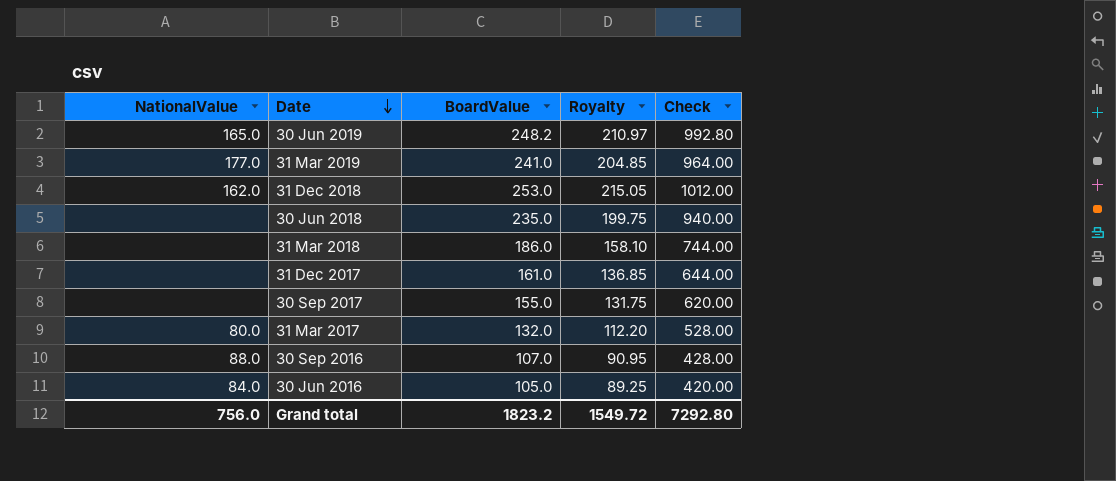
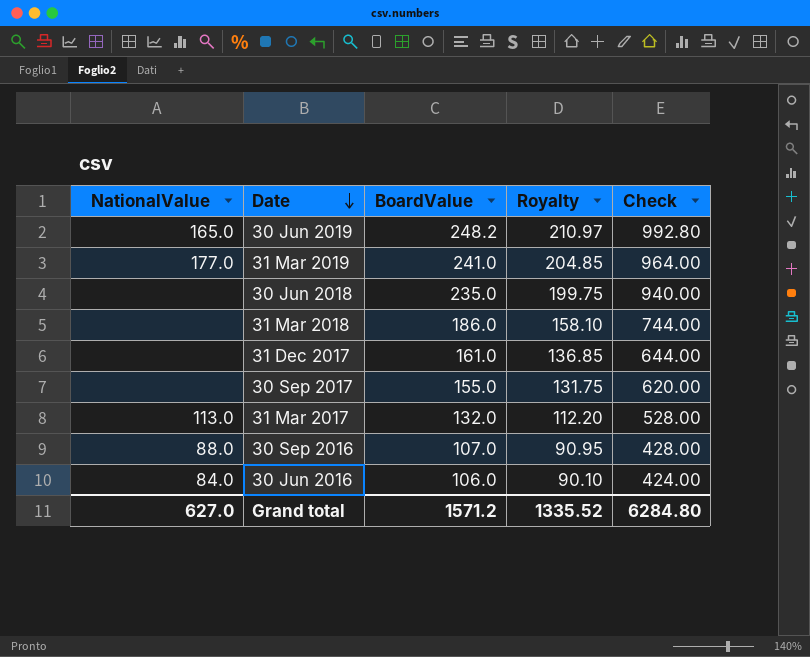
row 31 Dec 2018: 162.0 | 253.0 | 215.05 | 1012.00 -> none
31 Mar 2017 | NationalValue: 80.0 -> 113.0
30 Jun 2016 | BoardValue: 105.0 -> 106.0
30 Jun 2016 | Royalty: 89.25 -> 90.10
30 Jun 2016 | Check: 420.00 -> 424.00
Grand total | NationalValue: 756.0 -> 627.0
Grand total | BoardValue: 1823.2 -> 1571.2
Grand total | Royalty: 1549.72 -> 1335.52
Grand total | Check: 7292.80 -> 6284.80

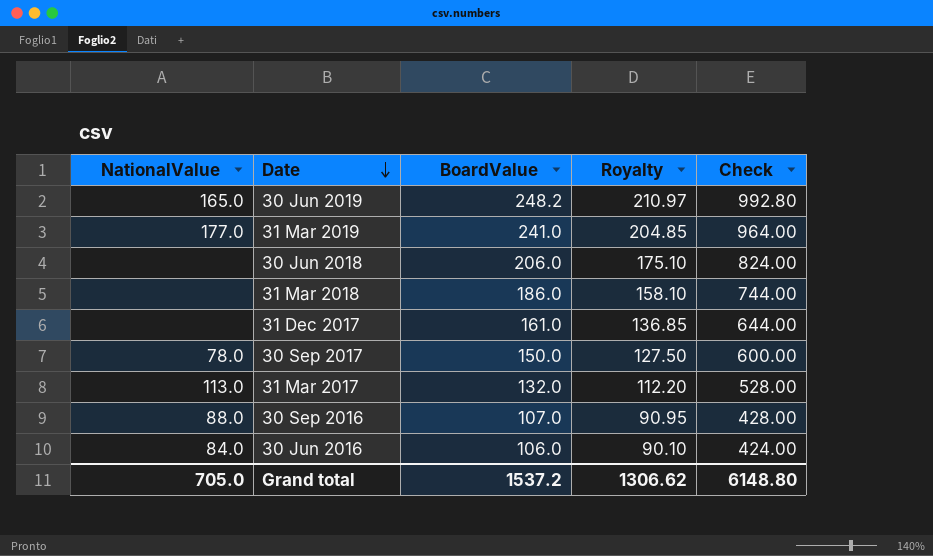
30 Jun 2018 | BoardValue: 235.0 -> 206.0
30 Jun 2018 | Royalty: 199.75 -> 175.10
30 Jun 2018 | Check: 940.00 -> 824.00
30 Sep 2017 | NationalValue: none -> 78.0
30 Sep 2017 | BoardValue: 155.0 -> 150.0
30 Sep 2017 | Royalty: 131.75 -> 127.50
30 Sep 2017 | Check: 620.00 -> 600.00
Grand total | NationalValue: 627.0 -> 705.0
Grand total | BoardValue: 1571.2 -> 1537.2
Grand total | Royalty: 1335.52 -> 1306.62
Grand total | Check: 6284.80 -> 6148.80

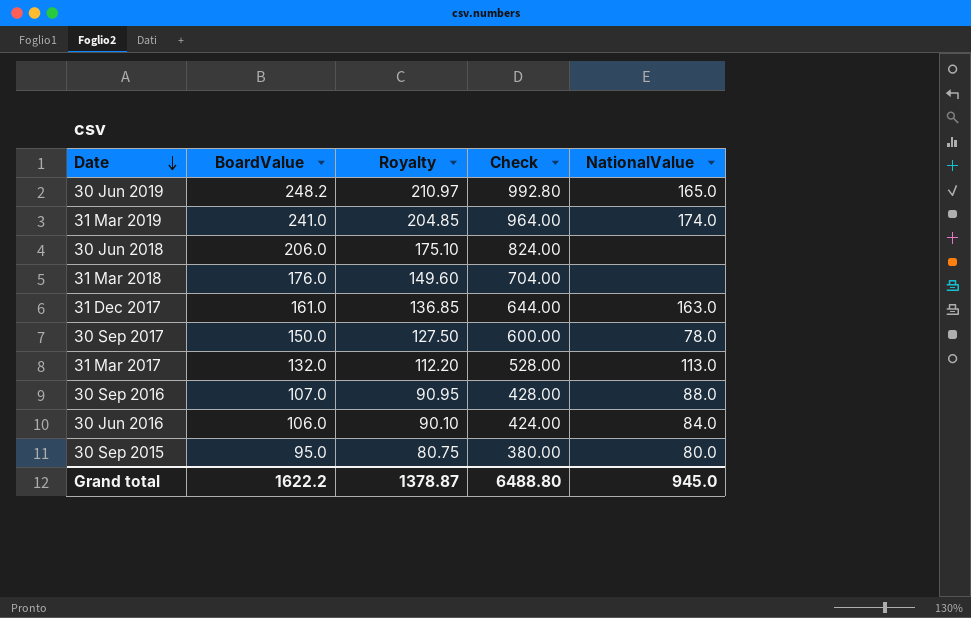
column NationalValue | position: 1 -> 5
31 Mar 2019 | NationalValue: 177.0 -> 174.0
31 Mar 2018 | BoardValue: 186.0 -> 176.0
31 Mar 2018 | Royalty: 158.10 -> 149.60
31 Mar 2018 | Check: 744.00 -> 704.00
31 Dec 2017 | NationalValue: none -> 163.0
row 30 Sep 2015: none -> 95.0 | 80.75 | 380.00 | 80.0
Grand total | BoardValue: 1537.2 -> 1622.2
Grand total | Royalty: 1306.62 -> 1378.87
Grand total | Check: 6148.80 -> 6488.80
Grand total | NationalValue: 705.0 -> 945.0

